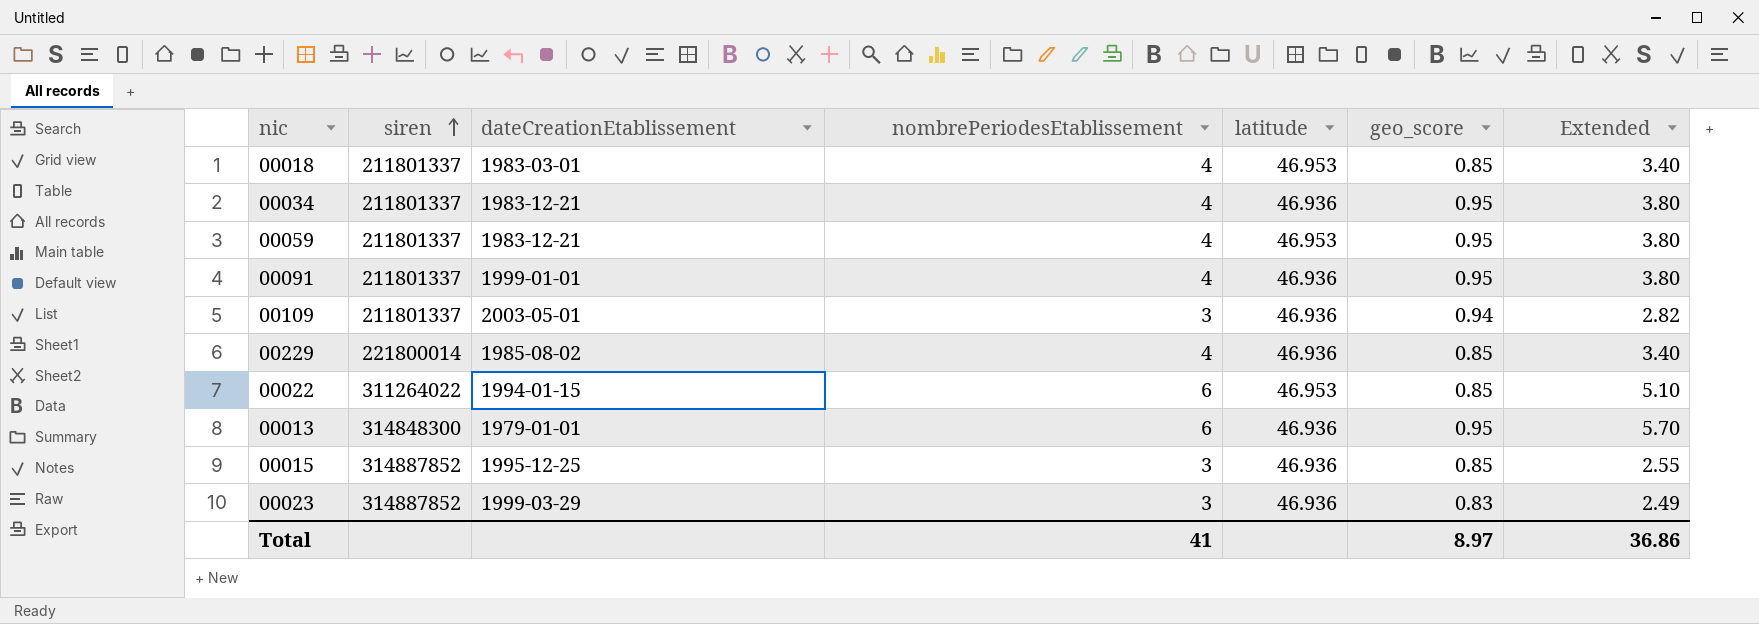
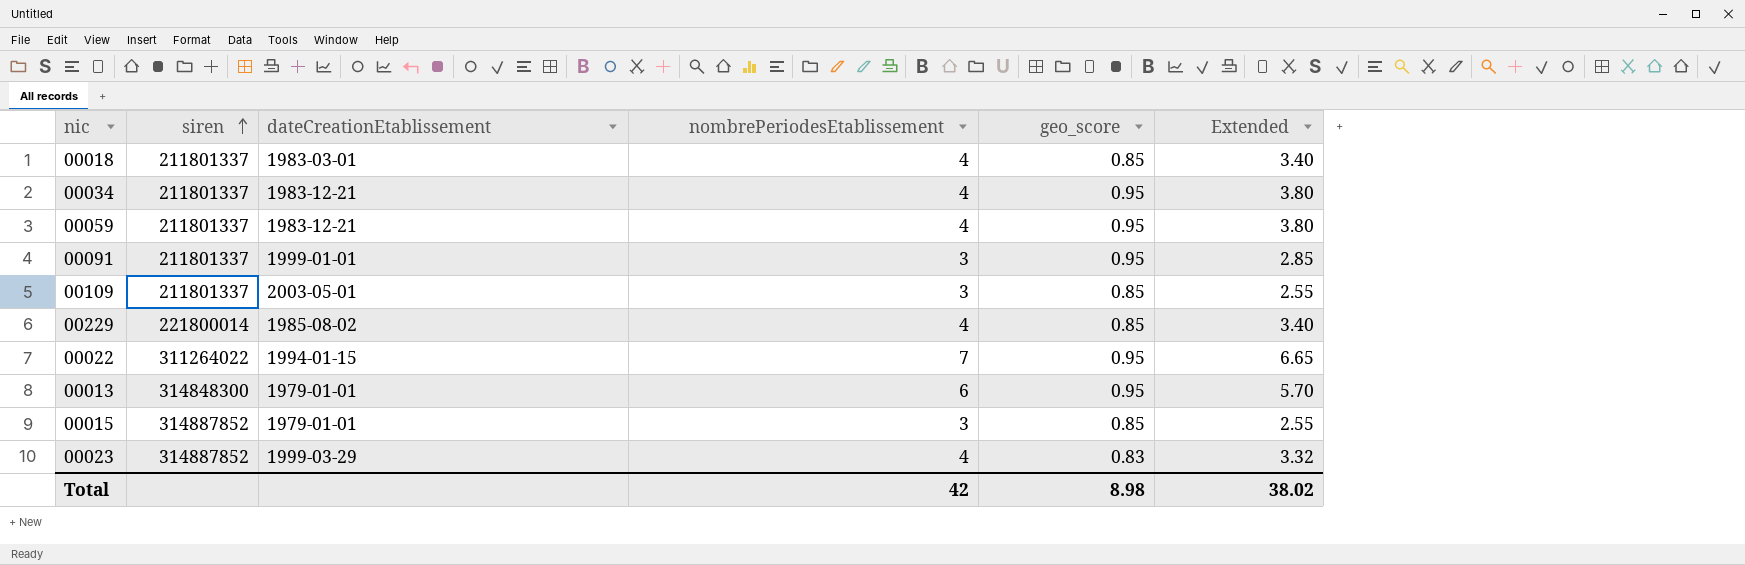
column latitude | position: 5 -> none
00091 | nombrePeriodesEtablissement: 4 -> 3
00091 | Extended: 3.80 -> 2.85
00109 | geo_score: 0.94 -> 0.85
00109 | Extended: 2.82 -> 2.55
00022 | nombrePeriodesEtablissement: 6 -> 7
00022 | geo_score: 0.85 -> 0.95
00022 | Extended: 5.10 -> 6.65
00015 | dateCreationEtablissement: 1995-12-25 -> 1979-01-01
00023 | nombrePeriodesEtablissement: 3 -> 4
00023 | Extended: 2.49 -> 3.32
Total | nombrePeriodesEtablissement: 41 -> 42
Total | geo_score: 8.97 -> 8.98
Total | Extended: 36.86 -> 38.02

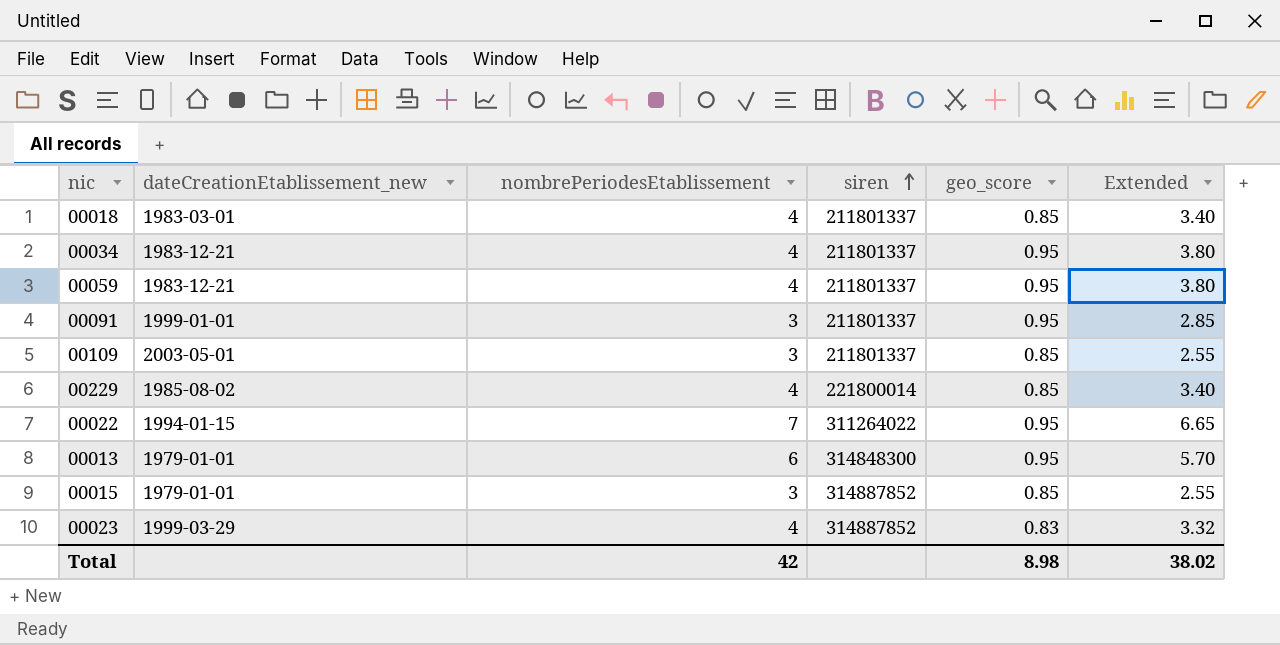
column name: dateCreationEtablissement -> dateCreationEtablissement_new
column siren | position: 2 -> 4

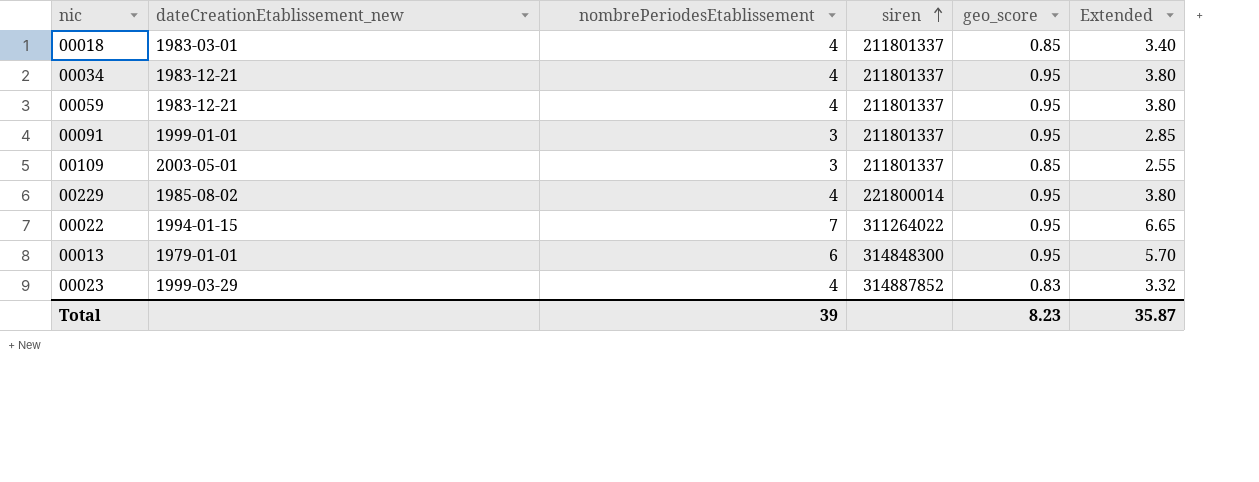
row 00015: 1979-01-01 | 3 | 314887852 | 0.85 | 2.55 -> none
00229 | geo_score: 0.85 -> 0.95
00229 | Extended: 3.40 -> 3.80
Total | nombrePeriodesEtablissement: 42 -> 39
Total | geo_score: 8.98 -> 8.23
Total | Extended: 38.02 -> 35.87

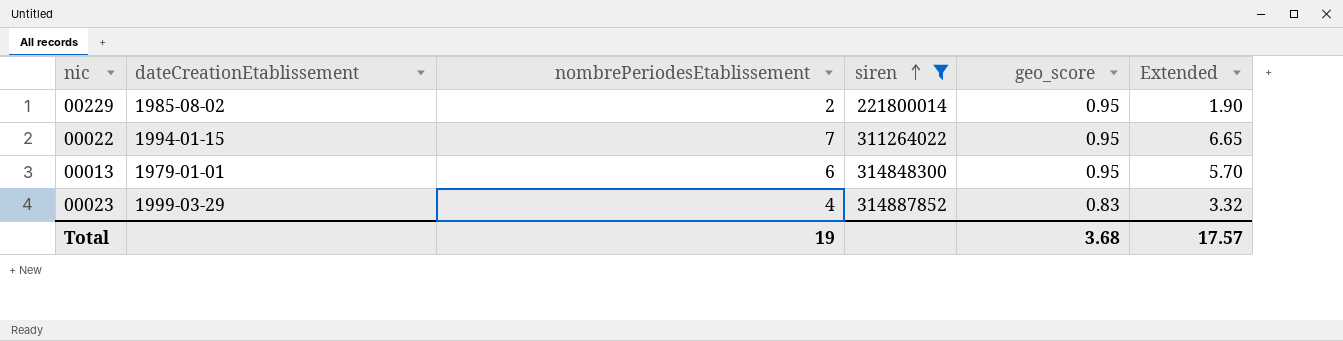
filter: none -> siren != 211801337
column name: dateCreationEtablissement_new -> dateCreationEtablissement
00229 | nombrePeriodesEtablissement: 4 -> 2
00229 | Extended: 3.80 -> 1.90
Total | nombrePeriodesEtablissement: 39 -> 19
Total | geo_score: 8.23 -> 3.68
Total | Extended: 35.87 -> 17.57

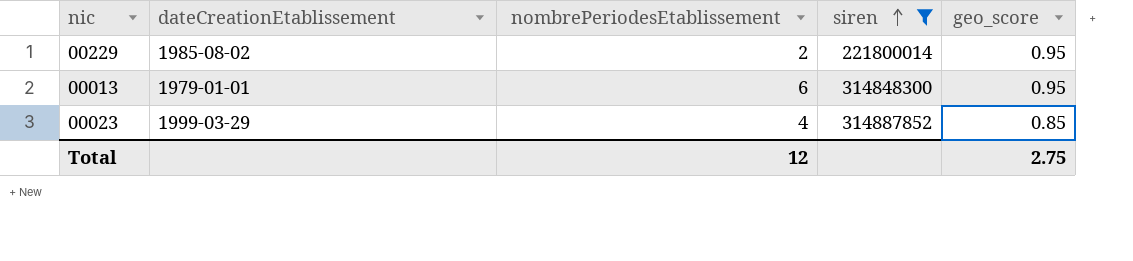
column Extended | formula: [nombrePeriodesEtablissement] * [geo_score] -> none
row 00022: 1994-01-15 | 7 | 311264022 | 0.95 | 6.65 -> none
00023 | geo_score: 0.83 -> 0.85
Total | nombrePeriodesEtablissement: 19 -> 12
Total | geo_score: 3.68 -> 2.75

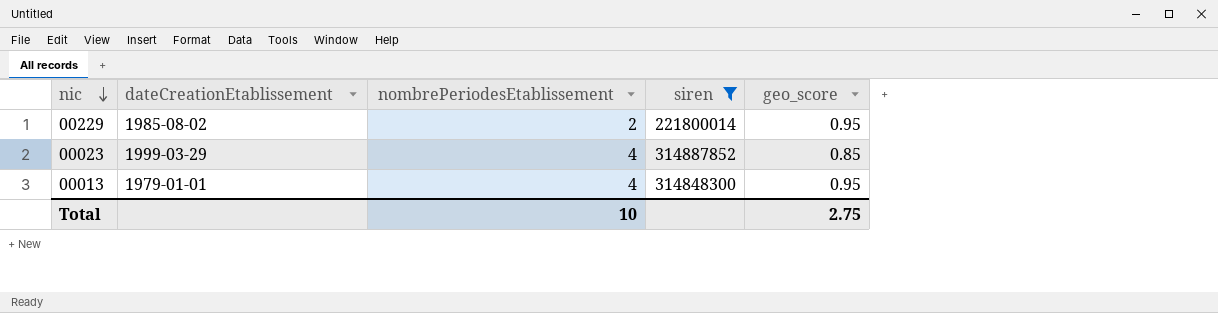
row order: siren ascending -> nic descending
00013 | nombrePeriodesEtablissement: 6 -> 4
Total | nombrePeriodesEtablissement: 12 -> 10

